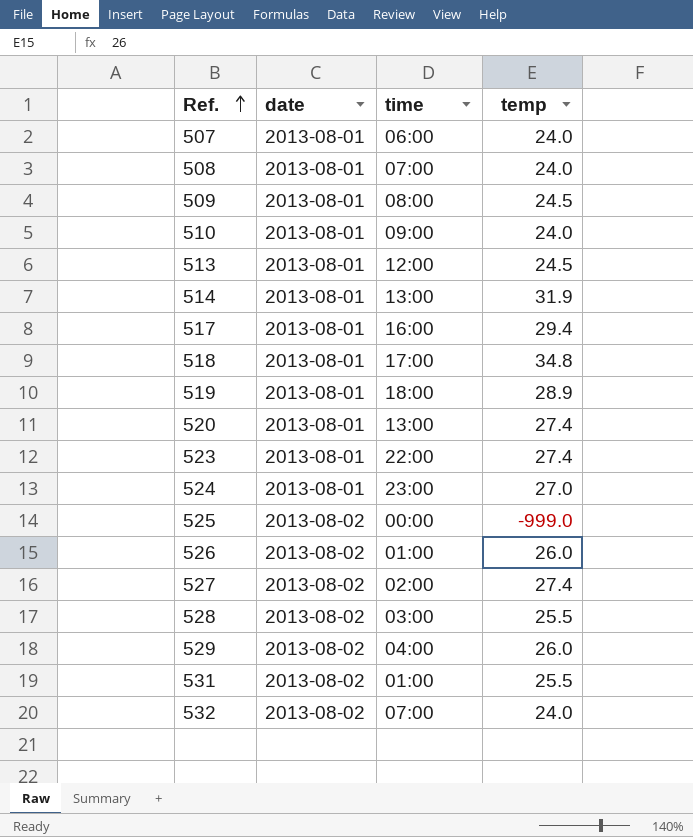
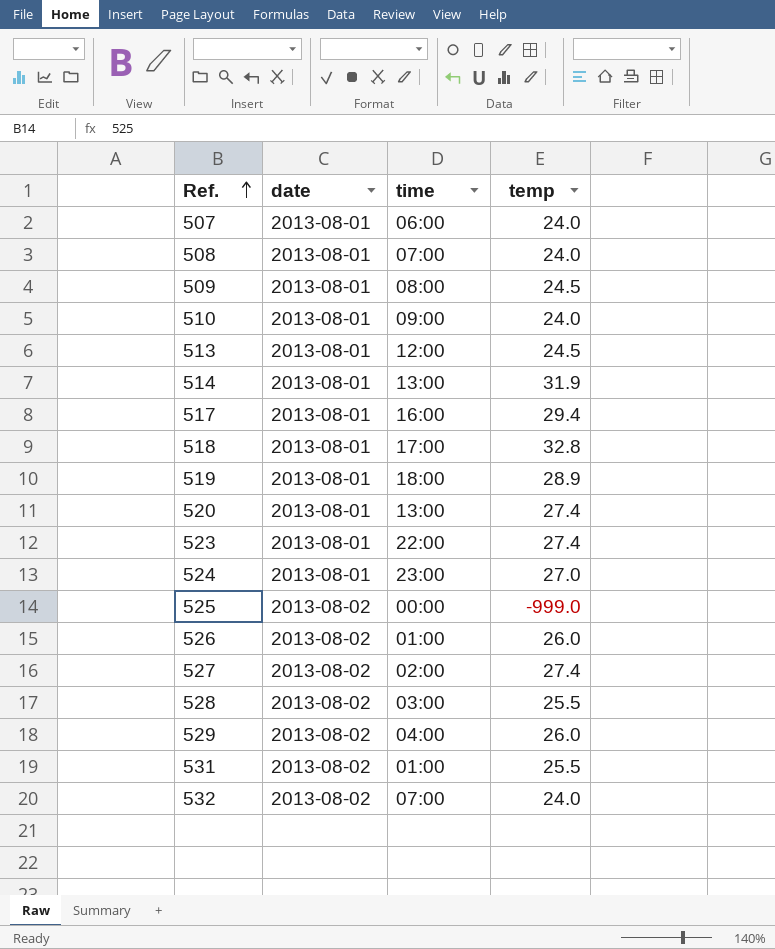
518 | temp: 34.8 -> 32.8

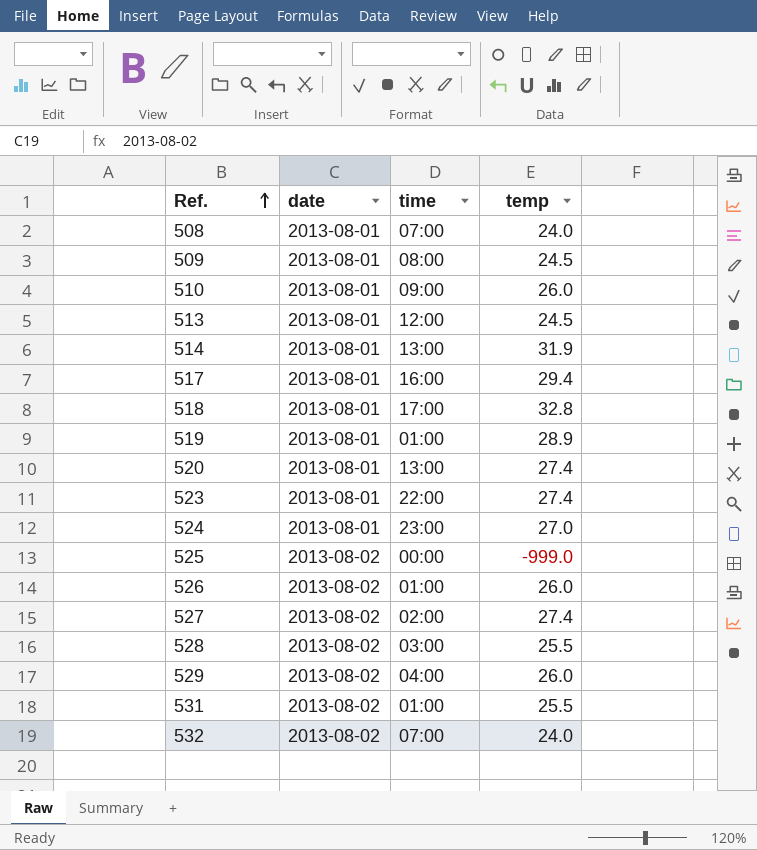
row 507: 2013-08-01 | 06:00 | 24.0 -> none
510 | temp: 24.0 -> 26.0
519 | time: 18:00 -> 01:00

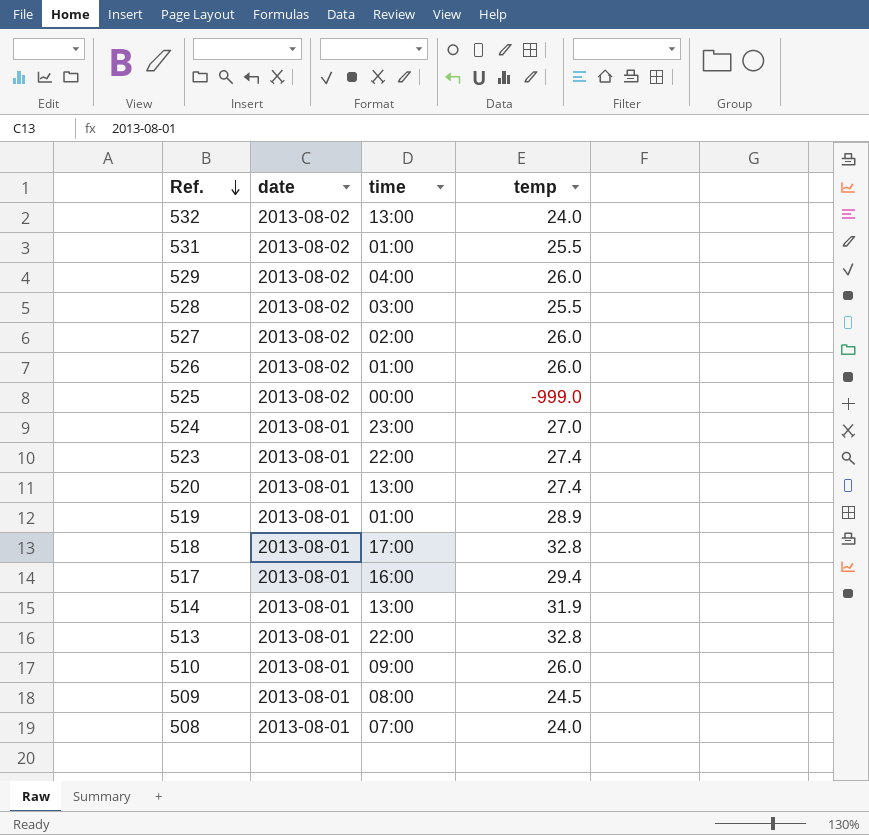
row order: Ref. ascending -> Ref. descending
532 | time: 07:00 -> 13:00
527 | temp: 27.4 -> 26.0
513 | time: 12:00 -> 22:00
513 | temp: 24.5 -> 32.8

